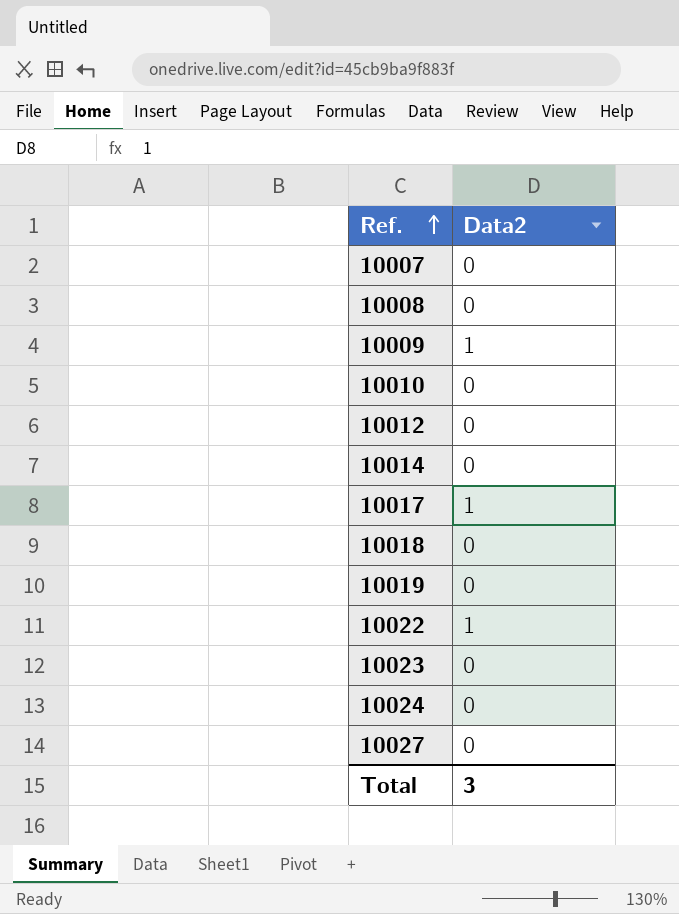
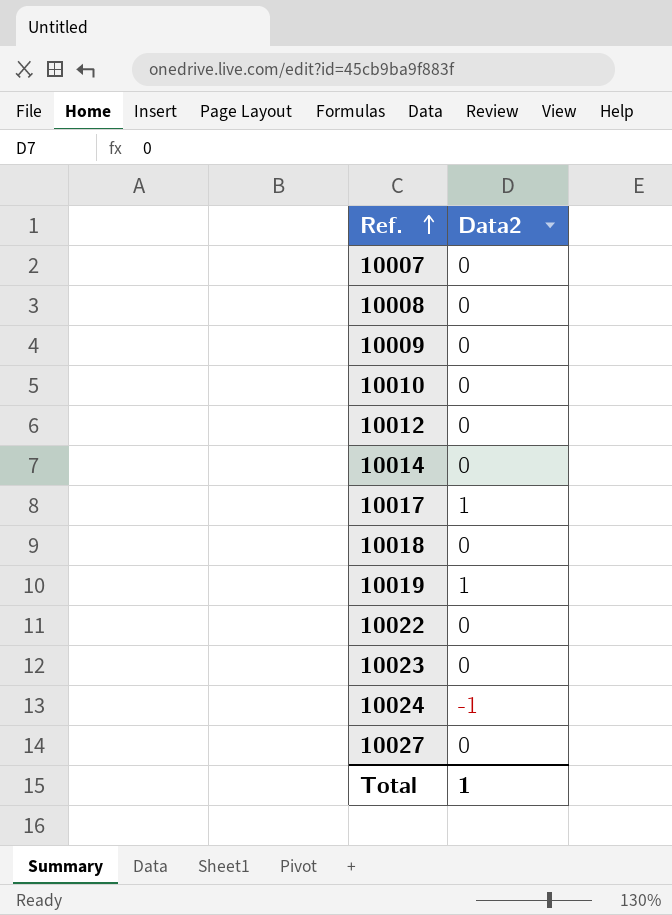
10009 | Data2: 1 -> 0
10019 | Data2: 0 -> 1
10022 | Data2: 1 -> 0
10024 | Data2: 0 -> -1
Total | Data2: 3 -> 1

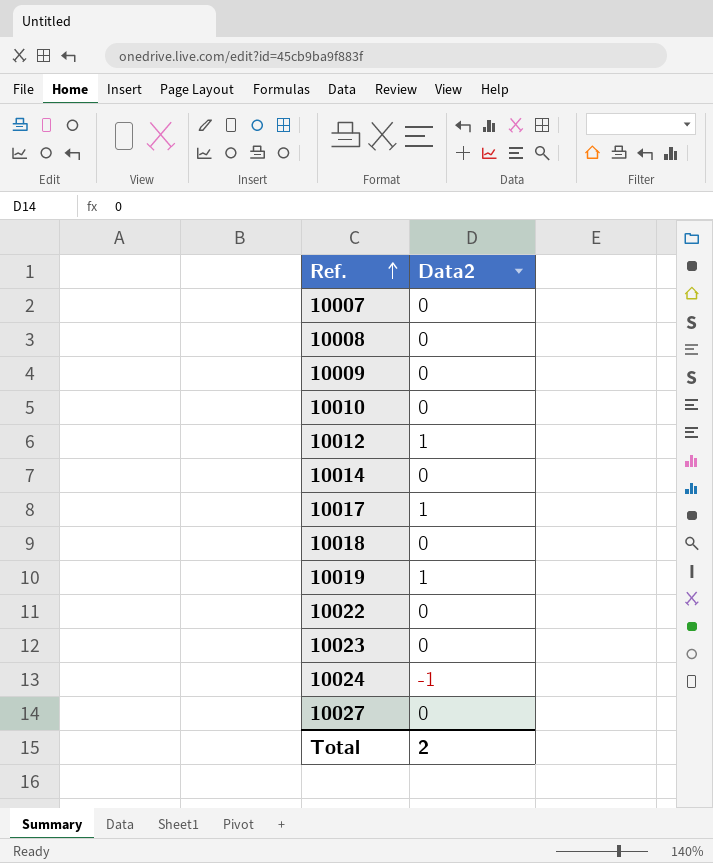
10012 | Data2: 0 -> 1
Total | Data2: 1 -> 2

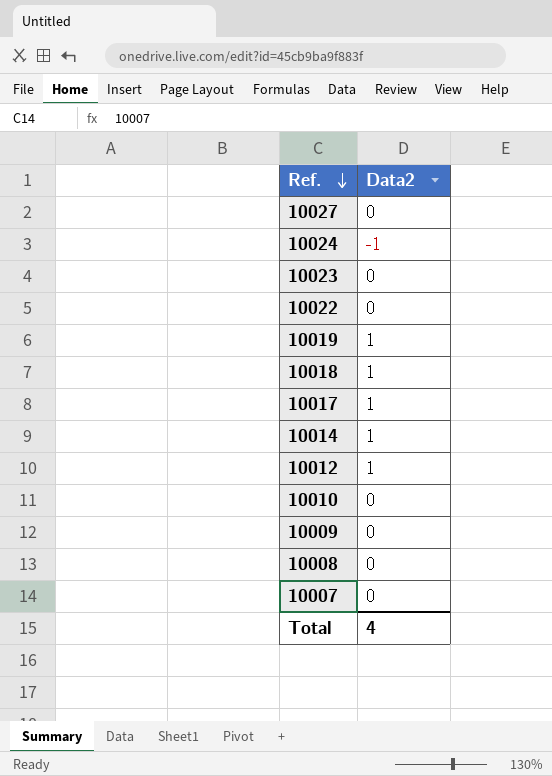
row order: Ref. ascending -> Ref. descending
10018 | Data2: 0 -> 1
10014 | Data2: 0 -> 1
Total | Data2: 2 -> 4

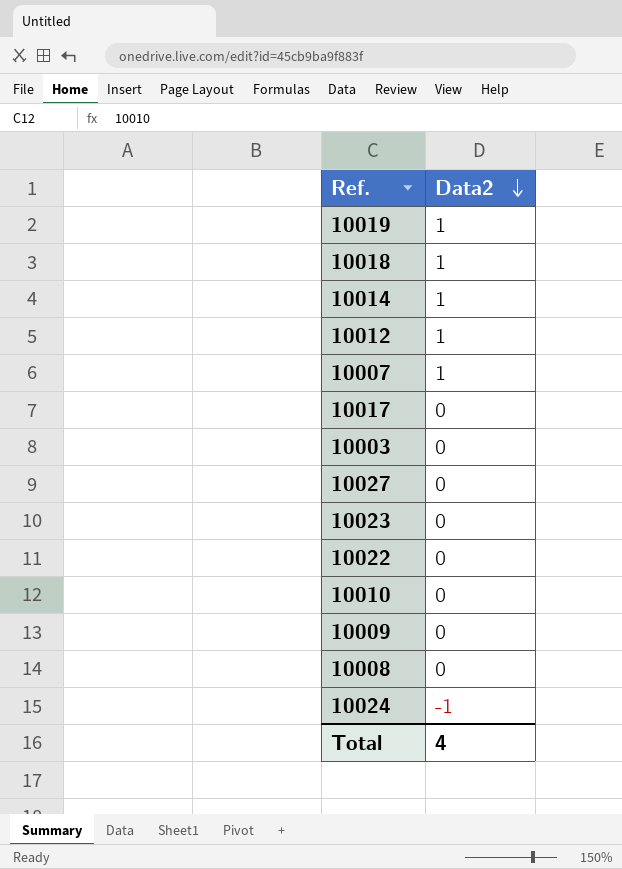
row order: Ref. descending -> Data2 descending
10007 | Data2: 0 -> 1
10017 | Data2: 1 -> 0
row 10003: none -> 0

